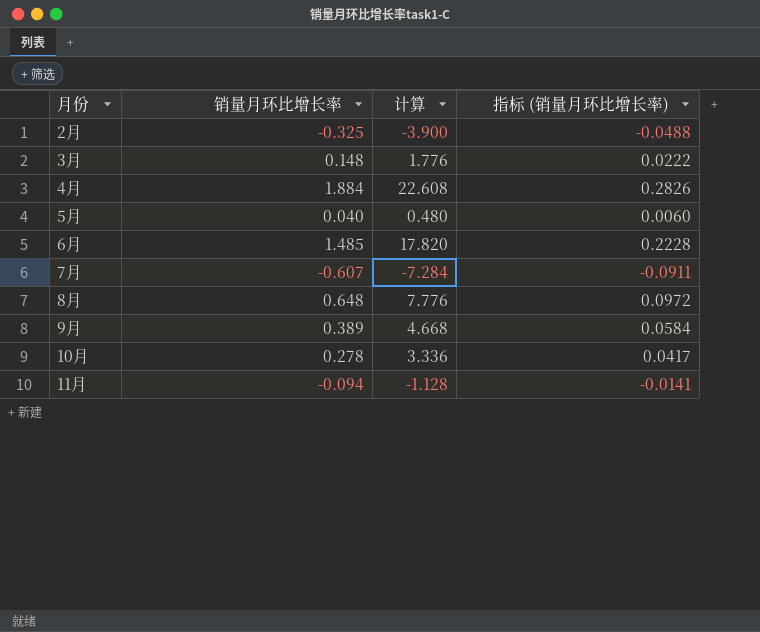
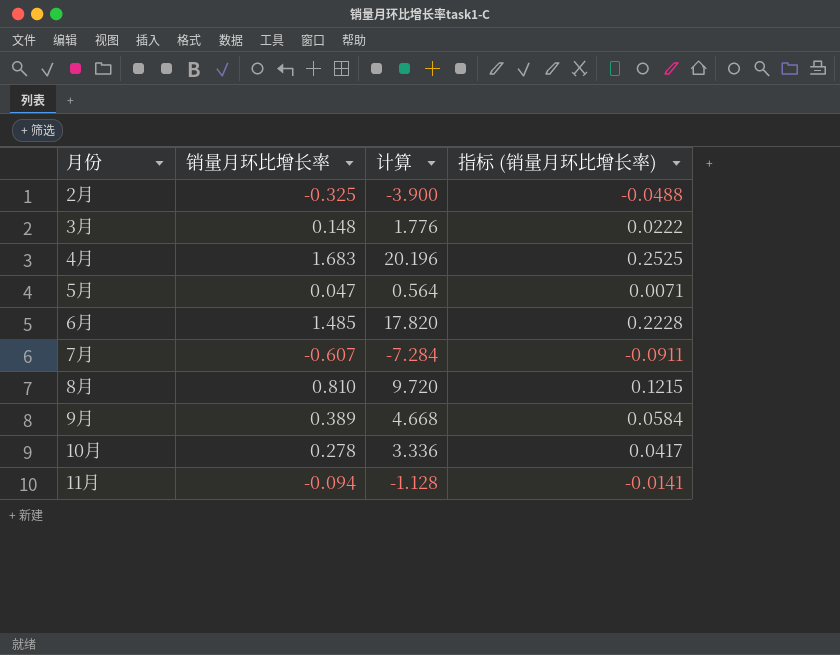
4月 | 销量月环比增长率: 1.884 -> 1.683
4月 | 计算: 22.608 -> 20.196
4月 | 指标 (销量月环比增长率): 0.2826 -> 0.2525
5月 | 销量月环比增长率: 0.040 -> 0.047
5月 | 计算: 0.480 -> 0.564
5月 | 指标 (销量月环比增长率): 0.0060 -> 0.0071
8月 | 销量月环比增长率: 0.648 -> 0.810
8月 | 计算: 7.776 -> 9.720
8月 | 指标 (销量月环比增长率): 0.0972 -> 0.1215

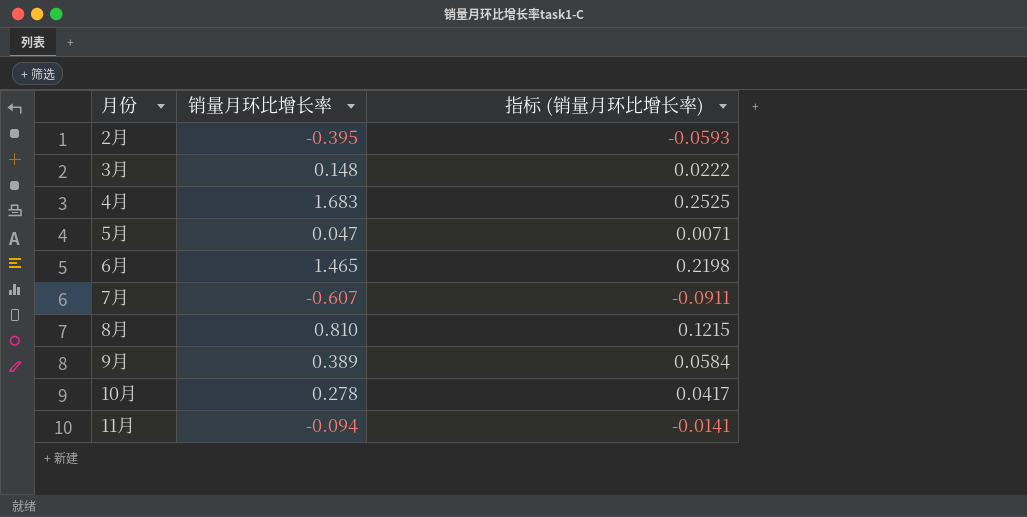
column 计算 | formula: [销量月环比增长率] * 12 -> none
2月 | 销量月环比增长率: -0.325 -> -0.395
2月 | 指标 (销量月环比增长率): -0.0488 -> -0.0593
6月 | 销量月环比增长率: 1.485 -> 1.465
6月 | 指标 (销量月环比增长率): 0.2228 -> 0.2198

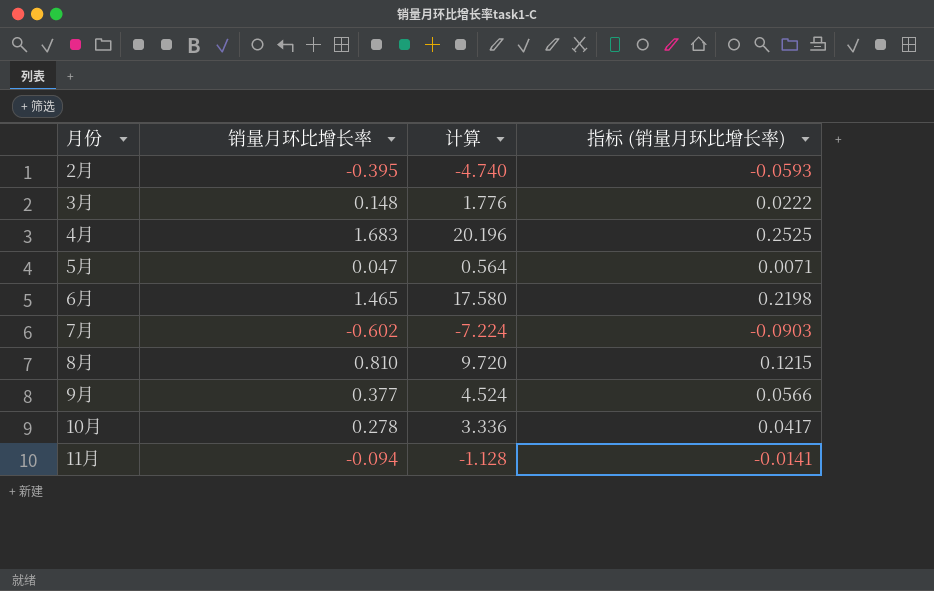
column 计算 | formula: none -> [销量月环比增长率] * 12
7月 | 销量月环比增长率: -0.607 -> -0.602
7月 | 指标 (销量月环比增长率): -0.0911 -> -0.0903
9月 | 销量月环比增长率: 0.389 -> 0.377
9月 | 指标 (销量月环比增长率): 0.0584 -> 0.0566

